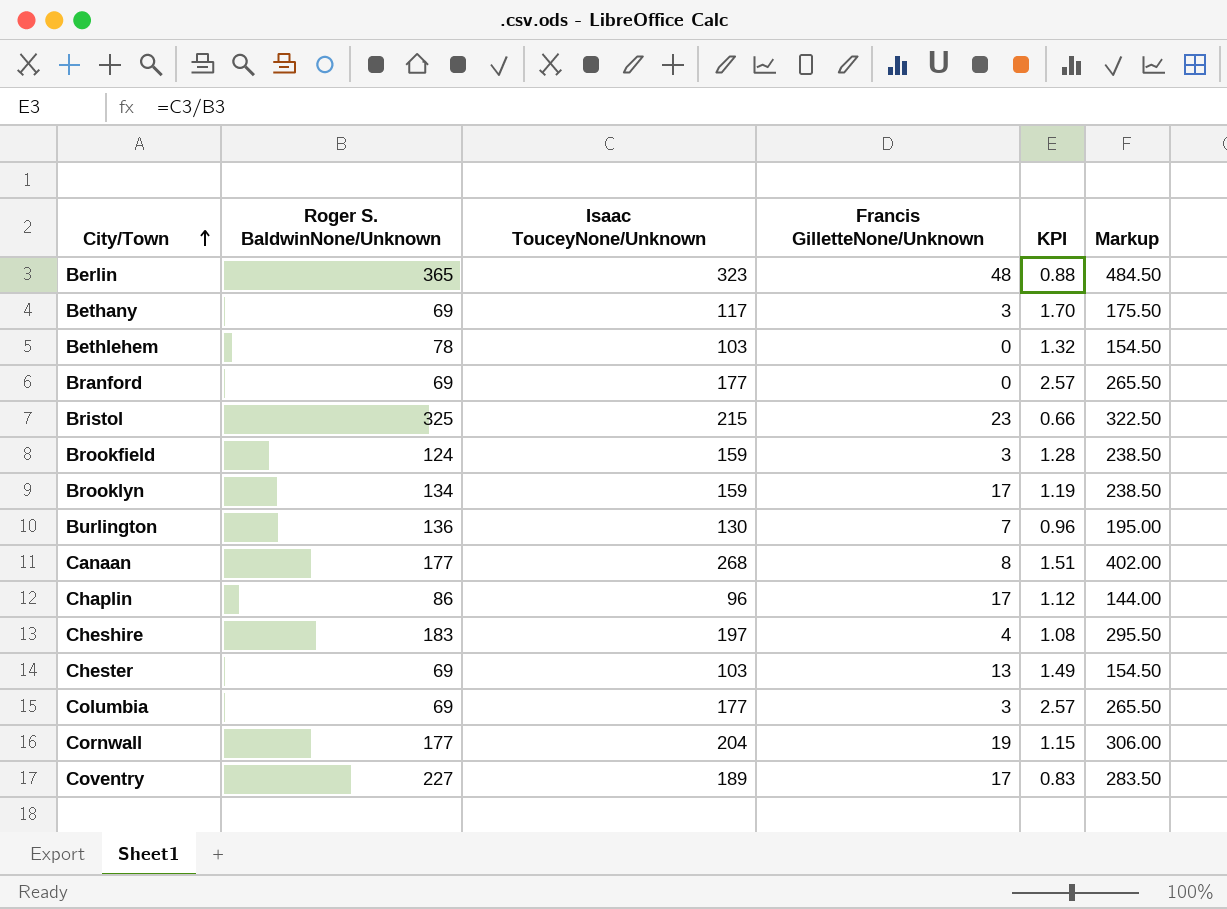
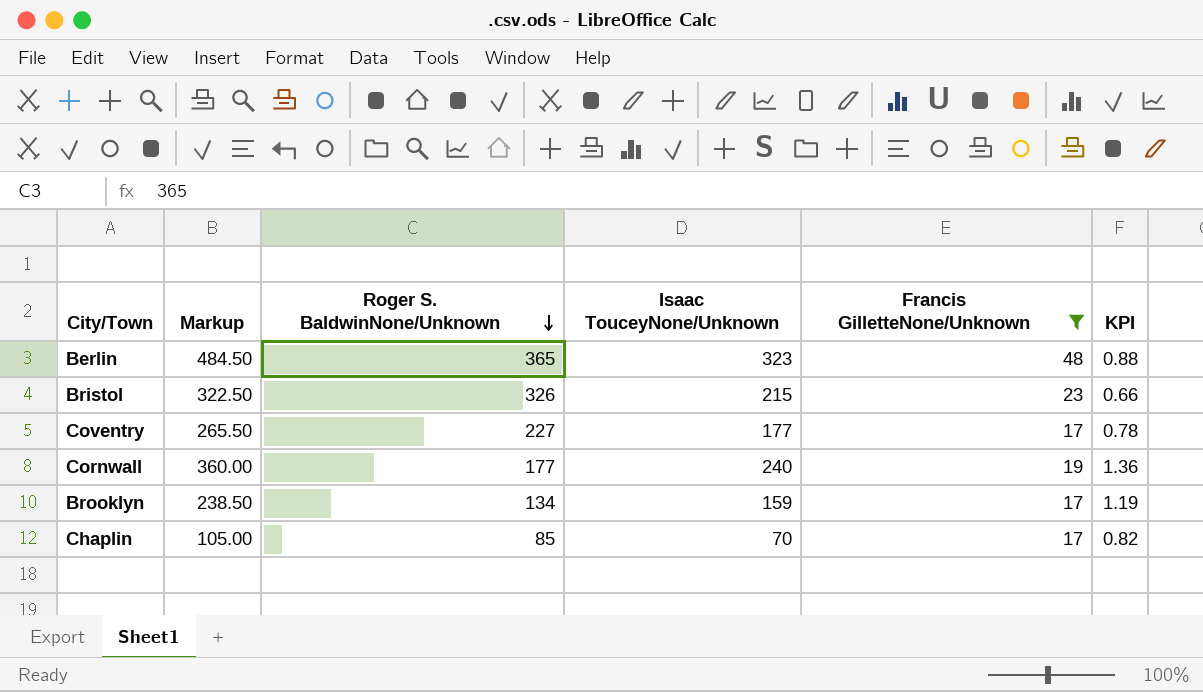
filter: none -> Francis GilletteNone/Unknown >= 17
row order: City/Town ascending -> Roger S. BaldwinNone/Unknown descending
column Markup | position: 6 -> 2
Bristol | Roger S. BaldwinNone/Unknown: 325 -> 326
Coventry | Markup: 283.50 -> 265.50
Coventry | Isaac TouceyNone/Unknown: 189 -> 177
Coventry | KPI: 0.83 -> 0.78
Cornwall | Markup: 306.00 -> 360.00
Cornwall | Isaac TouceyNone/Unknown: 204 -> 240
Cornwall | KPI: 1.15 -> 1.36
Chaplin | Markup: 144.00 -> 105.00
Chaplin | Roger S. BaldwinNone/Unknown: 86 -> 85
Chaplin | Isaac TouceyNone/Unknown: 96 -> 70
Chaplin | KPI: 1.12 -> 0.82

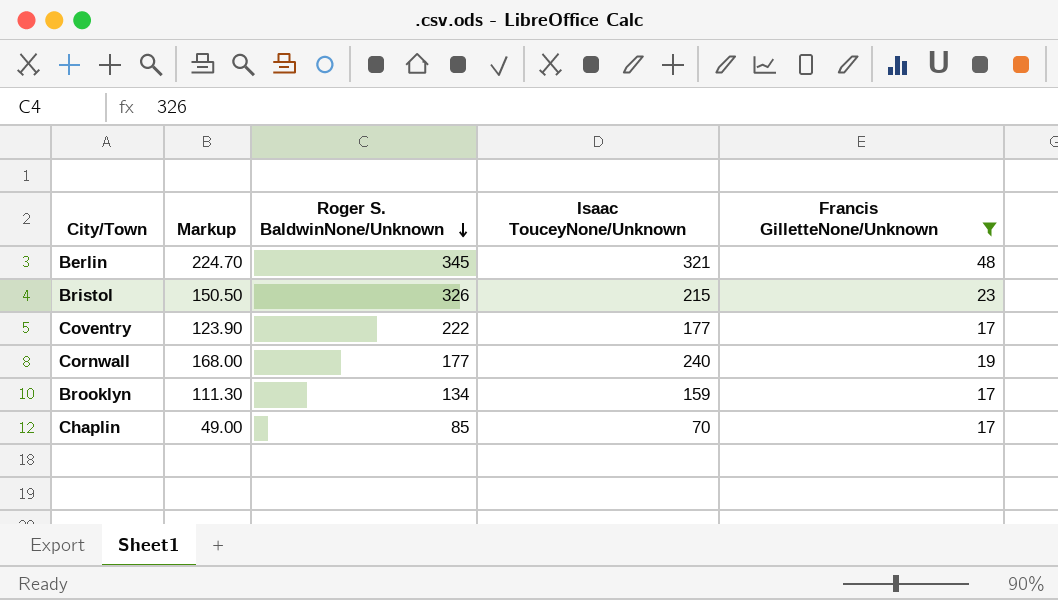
column KPI | formula: [Isaac TouceyNone/Unknown] / [Roger S. BaldwinNone/Unknown] -> none
column Markup | formula: [Isaac TouceyNone/Unknown] * 1.5 -> [Isaac TouceyNone/Unknown] * 0.7
Berlin | Roger S. BaldwinNone/Unknown: 365 -> 345
Berlin | Isaac TouceyNone/Unknown: 323 -> 321
Coventry | Roger S. BaldwinNone/Unknown: 227 -> 222

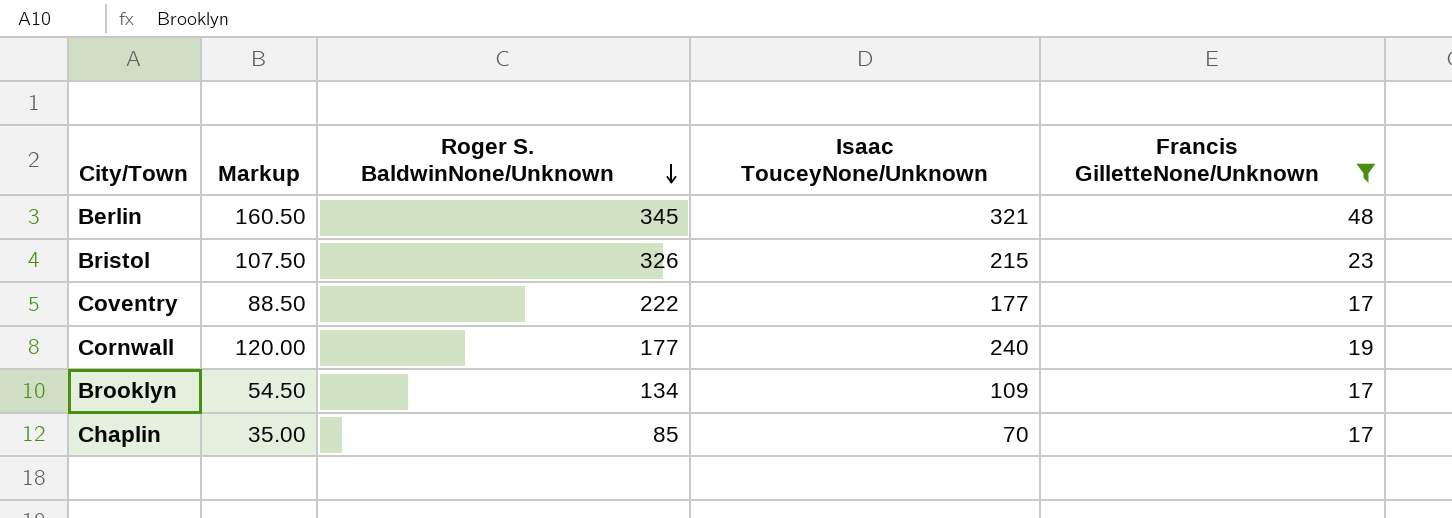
column Markup | formula: [Isaac TouceyNone/Unknown] * 0.7 -> [Isaac TouceyNone/Unknown] * 0.5
Brooklyn | Isaac TouceyNone/Unknown: 159 -> 109

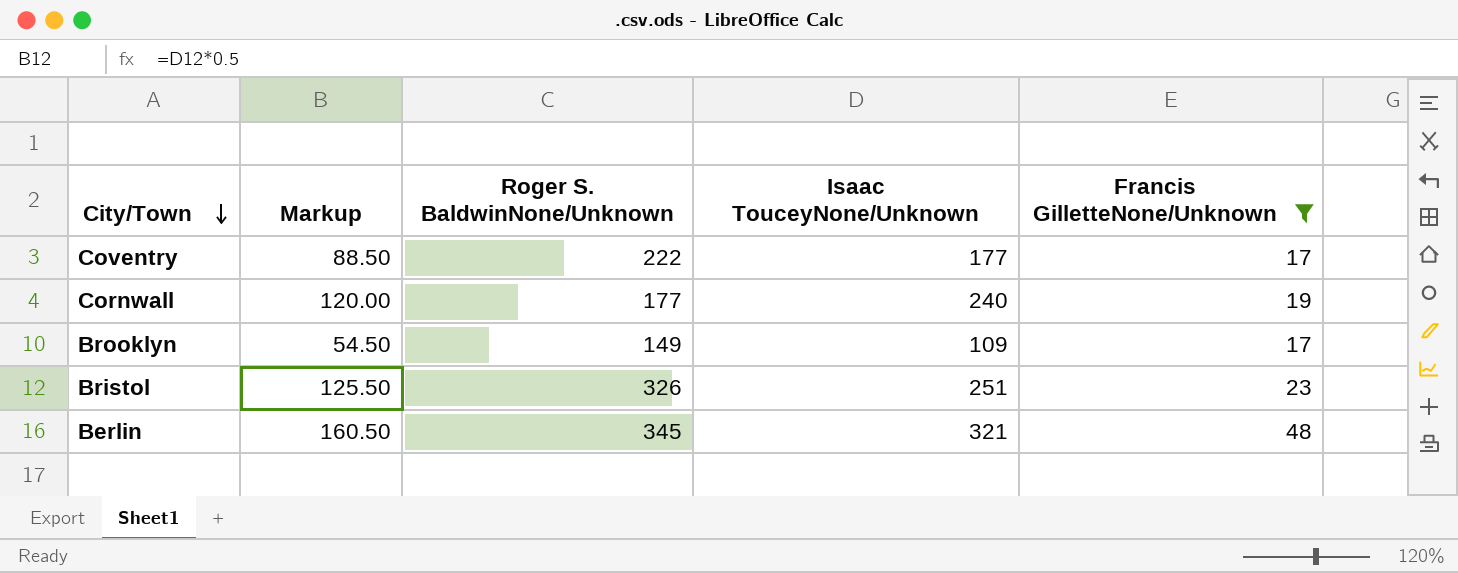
row order: Roger S. BaldwinNone/Unknown descending -> City/Town descending
row Chaplin: 35.00 | 85 | 70 | 17 -> none
Brooklyn | Roger S. BaldwinNone/Unknown: 134 -> 149
Bristol | Markup: 107.50 -> 125.50
Bristol | Isaac TouceyNone/Unknown: 215 -> 251

